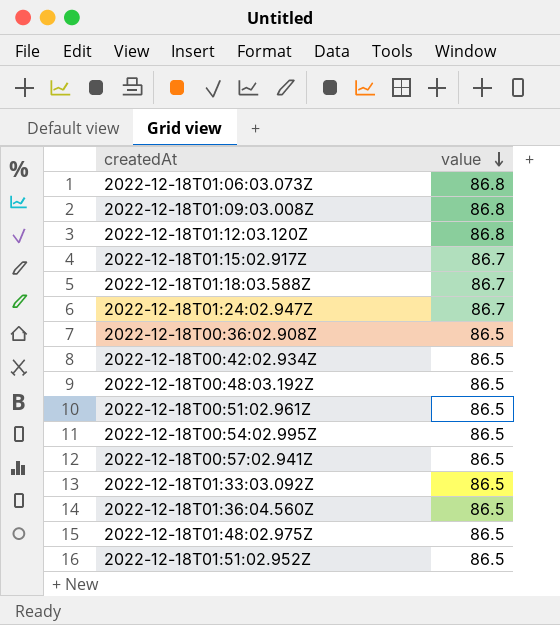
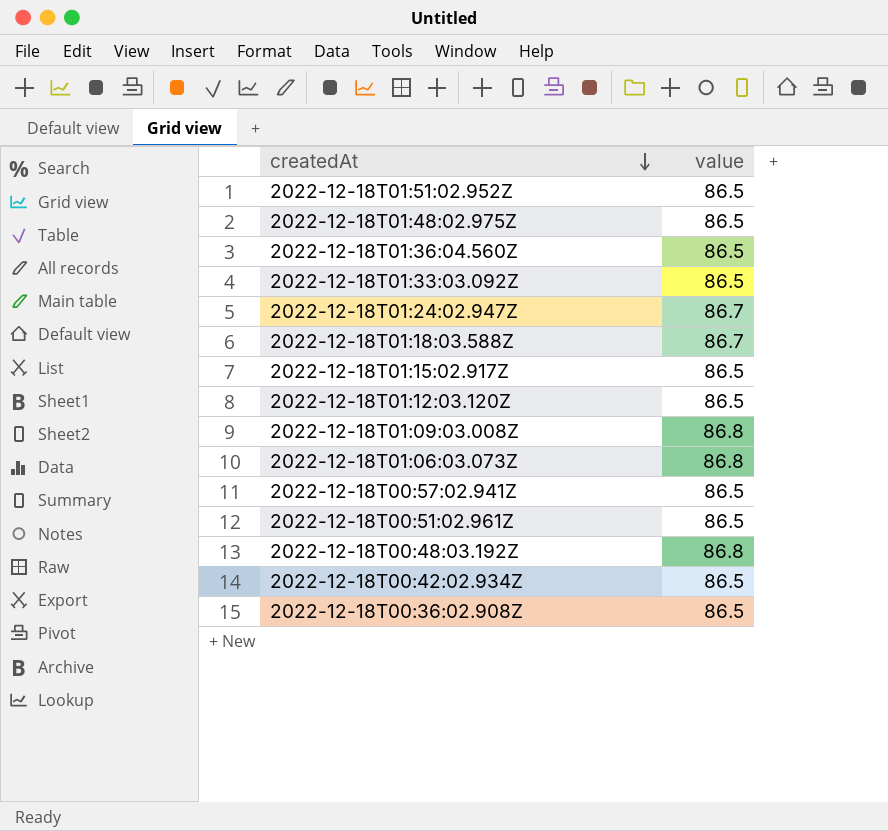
row order: value descending -> createdAt descending
row 2022-12-18T00:54:02.995Z: 86.5 -> none
2022-12-18T01:15:02.917Z | value: 86.7 -> 86.5
2022-12-18T01:12:03.120Z | value: 86.8 -> 86.5
2022-12-18T00:48:03.192Z | value: 86.5 -> 86.8

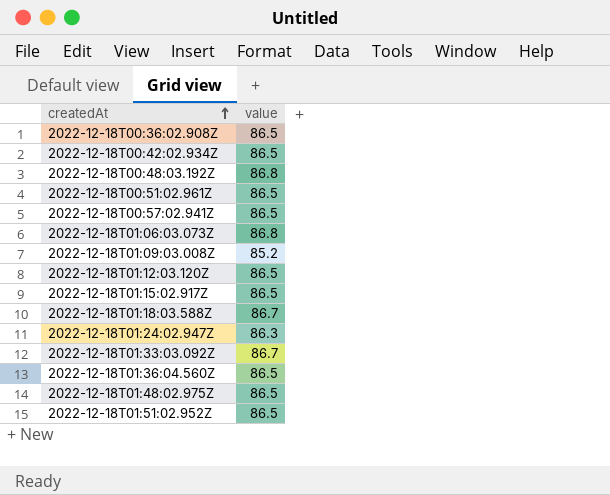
row order: createdAt descending -> createdAt ascending
2022-12-18T01:09:03.008Z | value: 86.8 -> 85.2
2022-12-18T01:24:02.947Z | value: 86.7 -> 86.3
2022-12-18T01:33:03.092Z | value: 86.5 -> 86.7

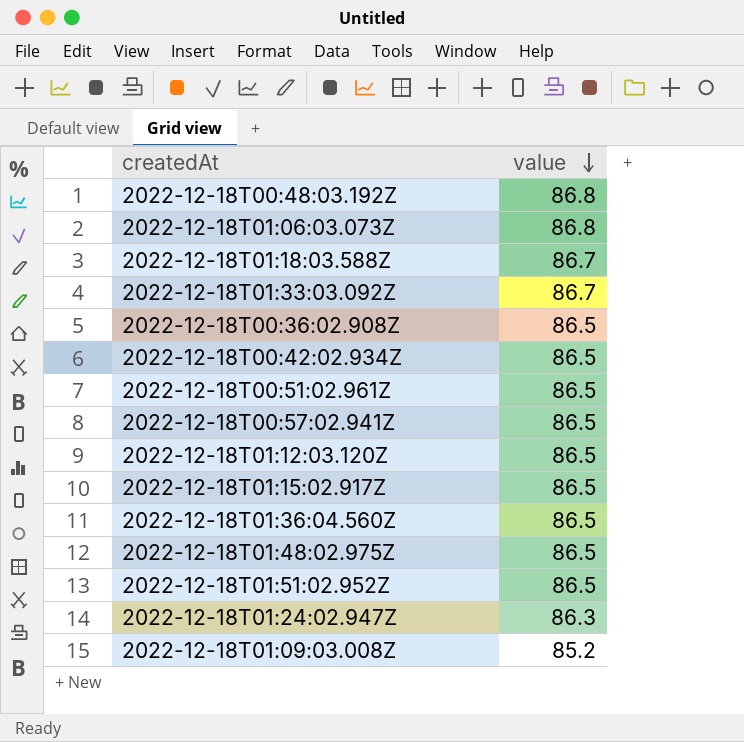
row order: createdAt ascending -> value descending

